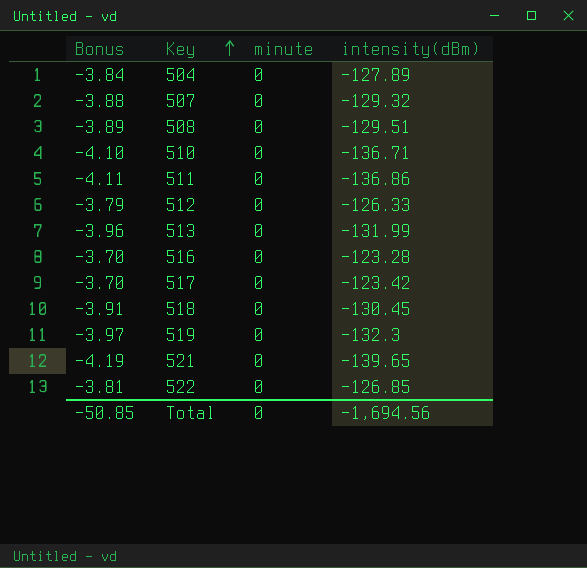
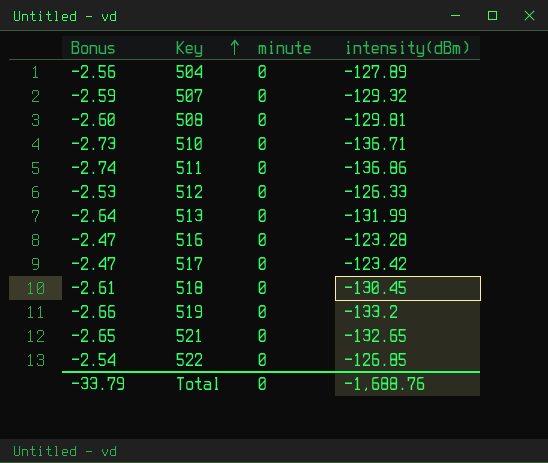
column Bonus | formula: [intensity(dBm)] * 0.03 -> [intensity(dBm)] * 0.02
508 | intensity(dBm): -129.51 -> -129.81
519 | intensity(dBm): -132.3 -> -133.2
521 | intensity(dBm): -139.65 -> -132.65
Total | Bonus: -50.85 -> -33.79
Total | intensity(dBm): -1,694.56 -> -1,688.76

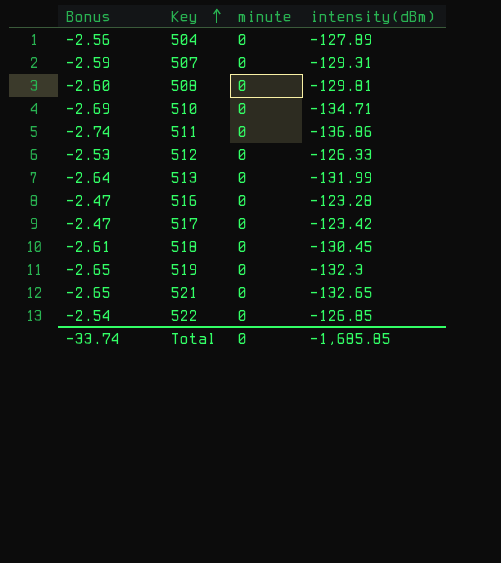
507 | intensity(dBm): -129.32 -> -129.31
510 | Bonus: -2.73 -> -2.69
510 | intensity(dBm): -136.71 -> -134.71
519 | Bonus: -2.66 -> -2.65
519 | intensity(dBm): -133.2 -> -132.3
Total | Bonus: -33.79 -> -33.74
Total | intensity(dBm): -1,688.76 -> -1,685.85

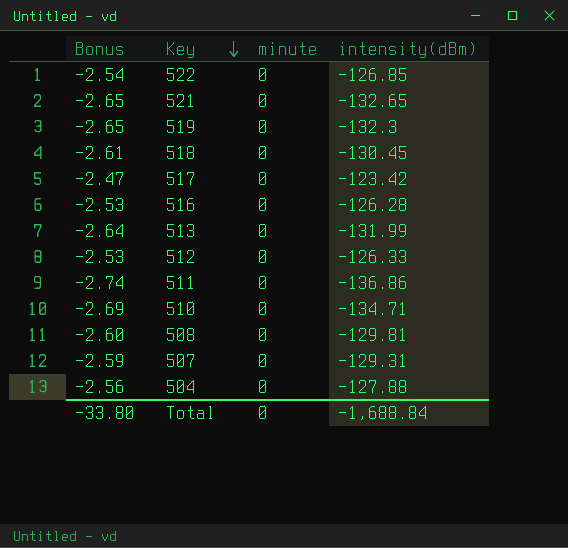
row order: Key ascending -> Key descending
516 | Bonus: -2.47 -> -2.53
516 | intensity(dBm): -123.28 -> -126.28
504 | intensity(dBm): -127.89 -> -127.88
Total | Bonus: -33.74 -> -33.80
Total | intensity(dBm): -1,685.85 -> -1,688.84

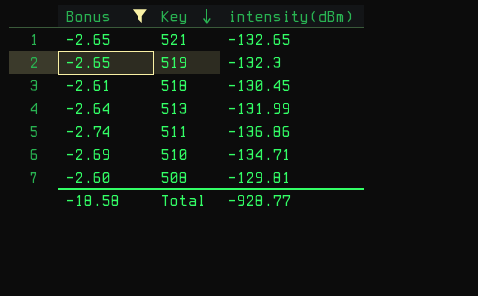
filter: none -> Bonus <= -2.60
column minute | position: 3 -> none
Total | Bonus: -33.80 -> -18.58
Total | intensity(dBm): -1,688.84 -> -928.77

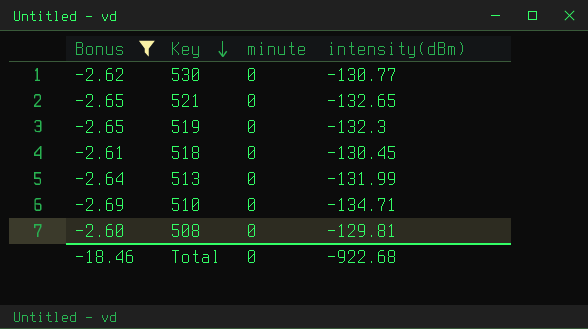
column minute | position: none -> 3
row 511: -2.74 | -136.86 -> none
row 530: none -> -2.62 | 0 | -130.77
Total | Bonus: -18.58 -> -18.46
Total | intensity(dBm): -928.77 -> -922.68

